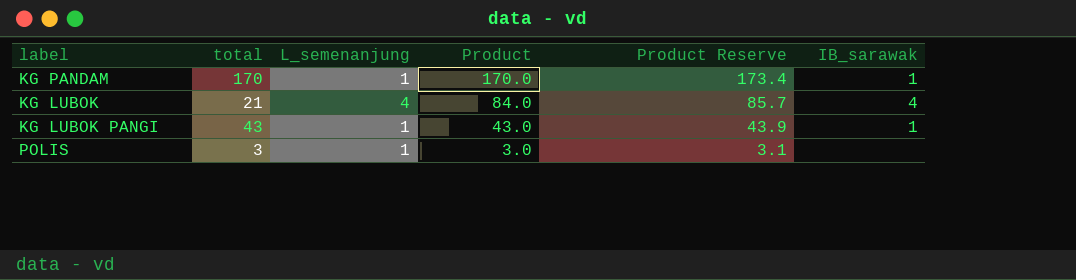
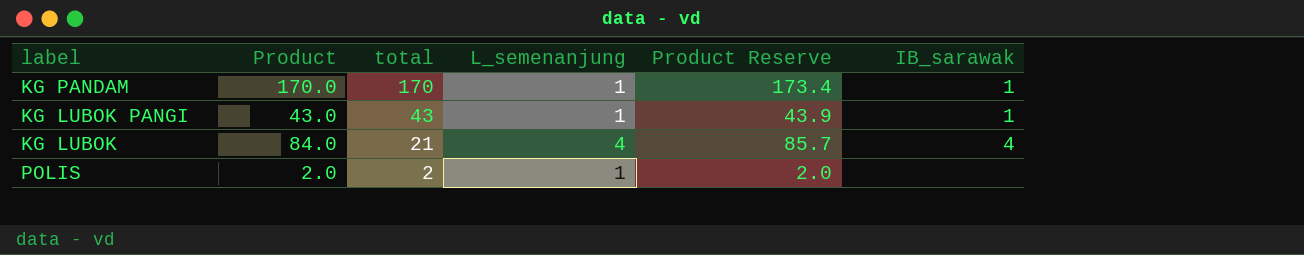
row order: Product descending -> total descending
column Product | position: 4 -> 2
POLIS | Product: 3.0 -> 2.0
POLIS | total: 3 -> 2
POLIS | Product Reserve: 3.1 -> 2.0

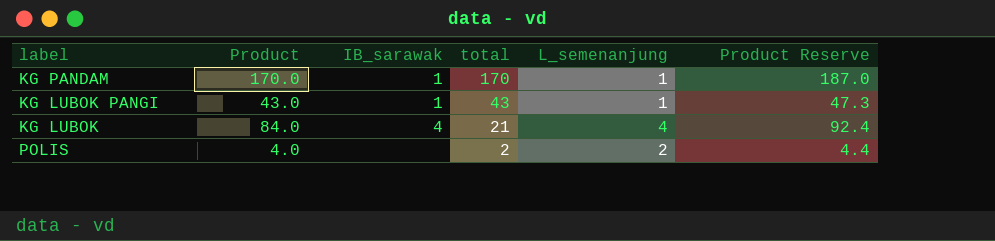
column IB_sarawak | position: 6 -> 3
column Product Reserve | formula: [Product] * 1.02 -> [Product] * 1.1
POLIS | Product: 2.0 -> 4.0
POLIS | L_semenanjung: 1 -> 2

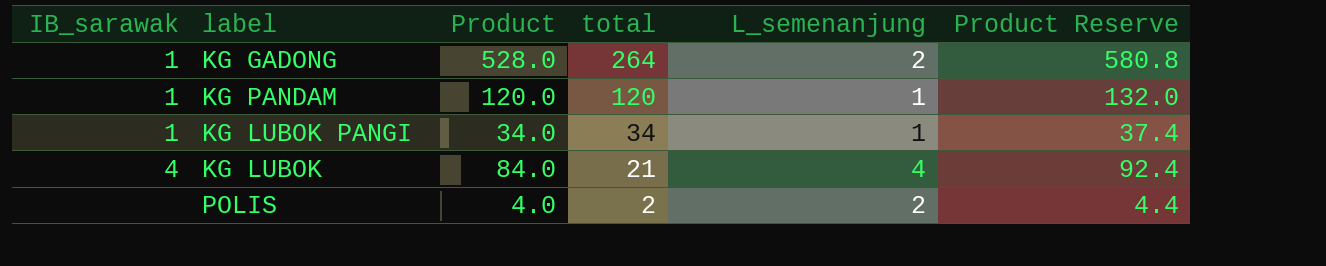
column IB_sarawak | position: 3 -> 1
row KG GADONG: none -> 1 | 528.0 | 264 | 2 | 580.8
KG PANDAM | Product: 170.0 -> 120.0
KG PANDAM | total: 170 -> 120
KG PANDAM | Product Reserve: 187.0 -> 132.0
KG LUBOK PANGI | Product: 43.0 -> 34.0
KG LUBOK PANGI | total: 43 -> 34
KG LUBOK PANGI | Product Reserve: 47.3 -> 37.4

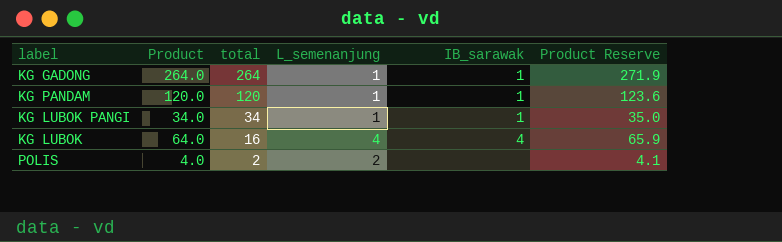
column IB_sarawak | position: 1 -> 5
column Product Reserve | formula: [Product] * 1.1 -> [Product] * 1.03
KG GADONG | Product: 528.0 -> 264.0
KG GADONG | L_semenanjung: 2 -> 1
KG LUBOK | Product: 84.0 -> 64.0
KG LUBOK | total: 21 -> 16

